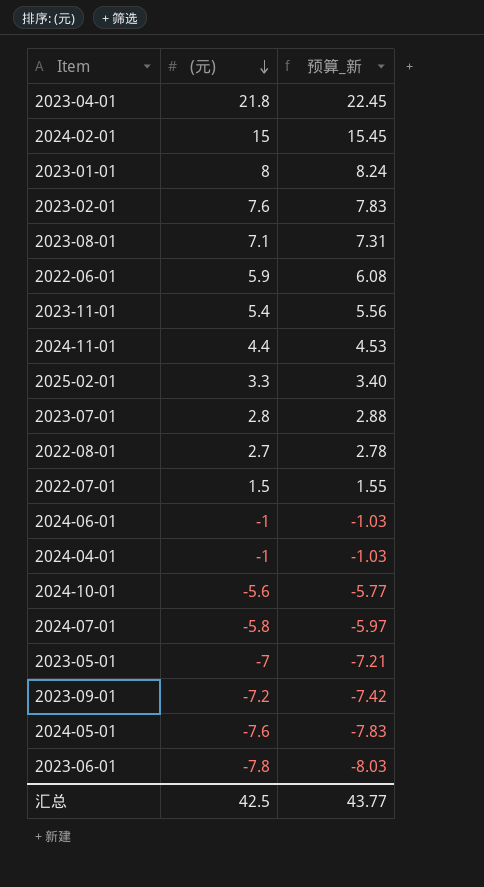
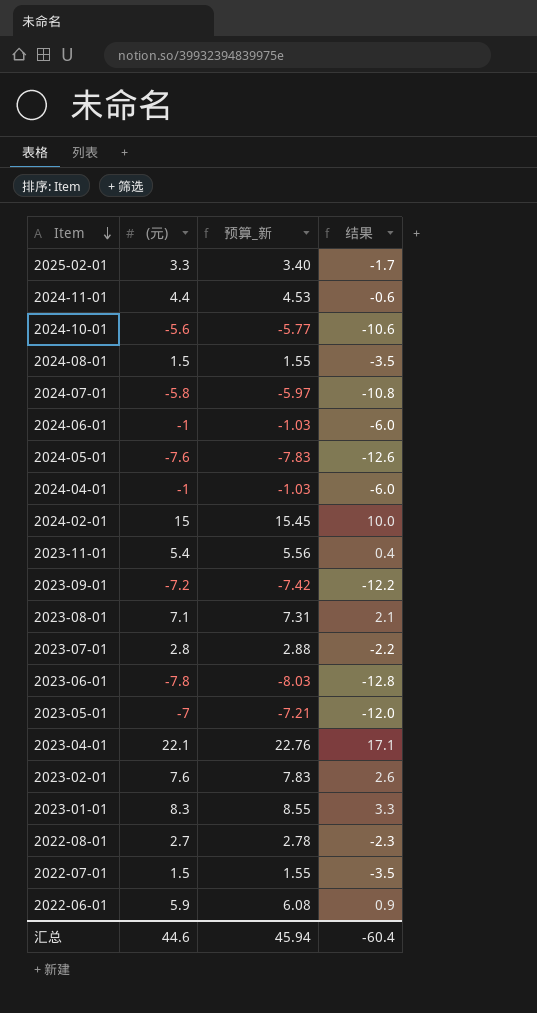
row order: (元) descending -> Item descending
column 结果 | formula: none -> [(元)] - 5
row 2024-08-01: none -> 1.5 | 1.55 | -3.5
2023-04-01 | (元): 21.8 -> 22.1
2023-04-01 | 预算_新: 22.45 -> 22.76
2023-01-01 | (元): 8 -> 8.3
2023-01-01 | 预算_新: 8.24 -> 8.55
汇总 | (元): 42.5 -> 44.6
汇总 | 预算_新: 43.77 -> 45.94

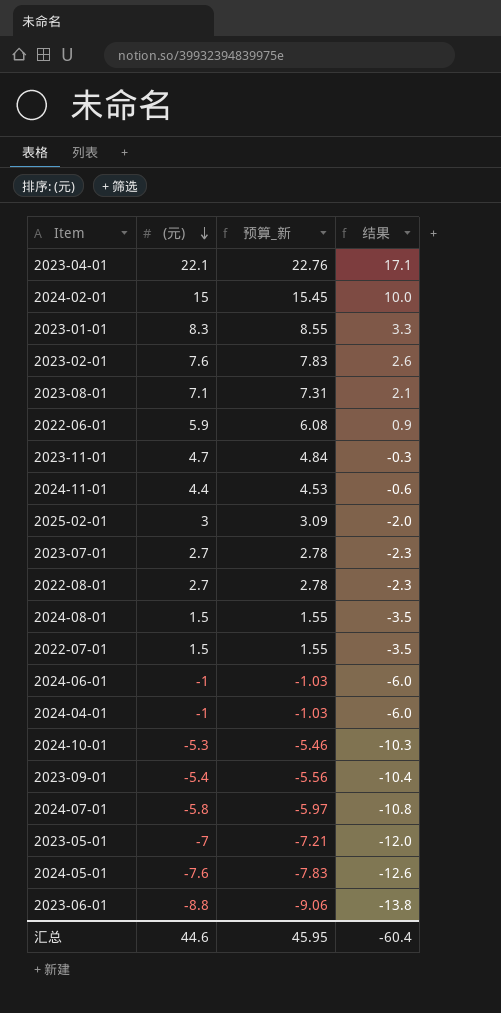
row order: Item descending -> (元) descending
2023-11-01 | (元): 5.4 -> 4.7
2023-11-01 | 预算_新: 5.56 -> 4.84
2023-11-01 | 结果: 0.4 -> -0.3
2025-02-01 | (元): 3.3 -> 3
2025-02-01 | 预算_新: 3.40 -> 3.09
2025-02-01 | 结果: -1.7 -> -2.0
2023-07-01 | (元): 2.8 -> 2.7
2023-07-01 | 预算_新: 2.88 -> 2.78
2023-07-01 | 结果: -2.2 -> -2.3
2024-10-01 | (元): -5.6 -> -5.3
2024-10-01 | 预算_新: -5.77 -> -5.46
2024-10-01 | 结果: -10.6 -> -10.3
2023-09-01 | (元): -7.2 -> -5.4
2023-09-01 | 预算_新: -7.42 -> -5.56
2023-09-01 | 结果: -12.2 -> -10.4
2023-06-01 | (元): -7.8 -> -8.8
2023-06-01 | 预算_新: -8.03 -> -9.06
2023-06-01 | 结果: -12.8 -> -13.8
汇总 | 预算_新: 45.94 -> 45.95

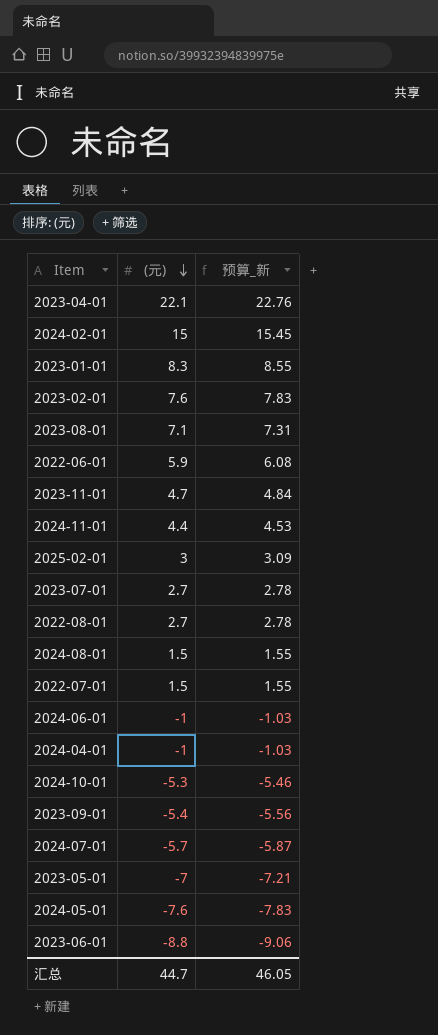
column 结果 | formula: [(元)] - 5 -> none
2024-07-01 | (元): -5.8 -> -5.7
2024-07-01 | 预算_新: -5.97 -> -5.87
汇总 | (元): 44.6 -> 44.7
汇总 | 预算_新: 45.95 -> 46.05

